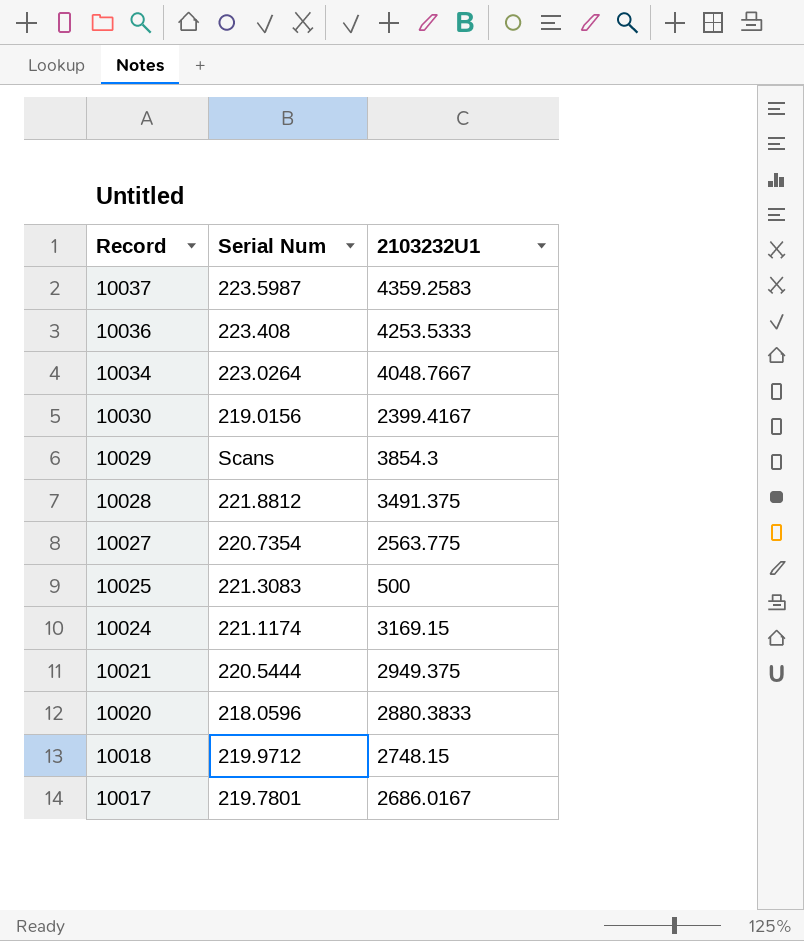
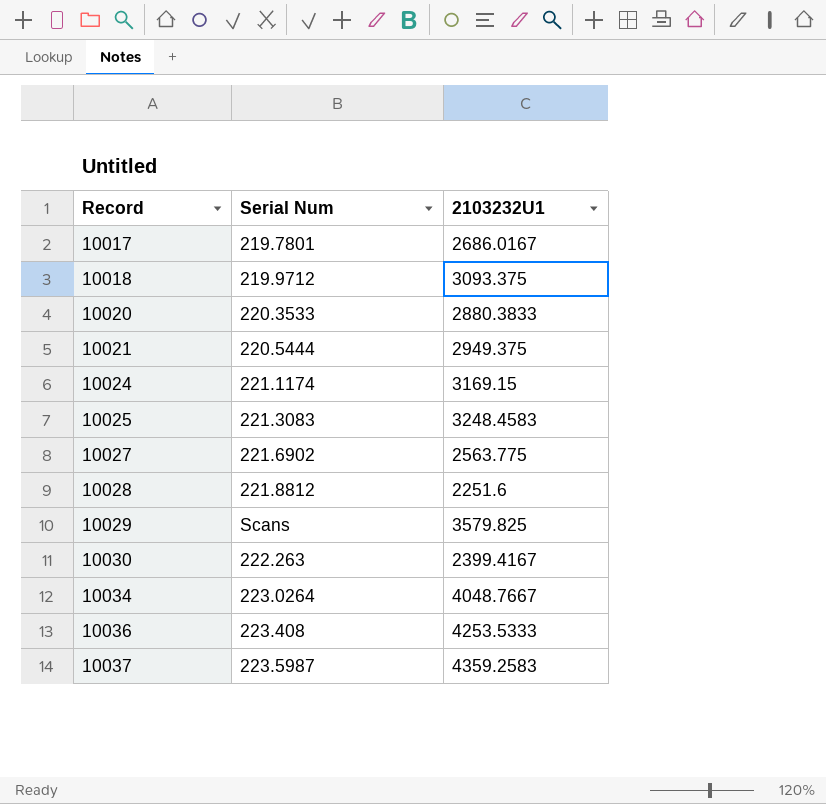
row order: Record descending -> Record ascending
10018 | 2103232U1: 2748.15 -> 3093.375
10020 | Serial Num: 218.0596 -> 220.3533
10025 | 2103232U1: 500 -> 3248.4583
10027 | Serial Num: 220.7354 -> 221.6902
10028 | 2103232U1: 3491.375 -> 2251.6
10029 | 2103232U1: 3854.3 -> 3579.825
10030 | Serial Num: 219.0156 -> 222.263

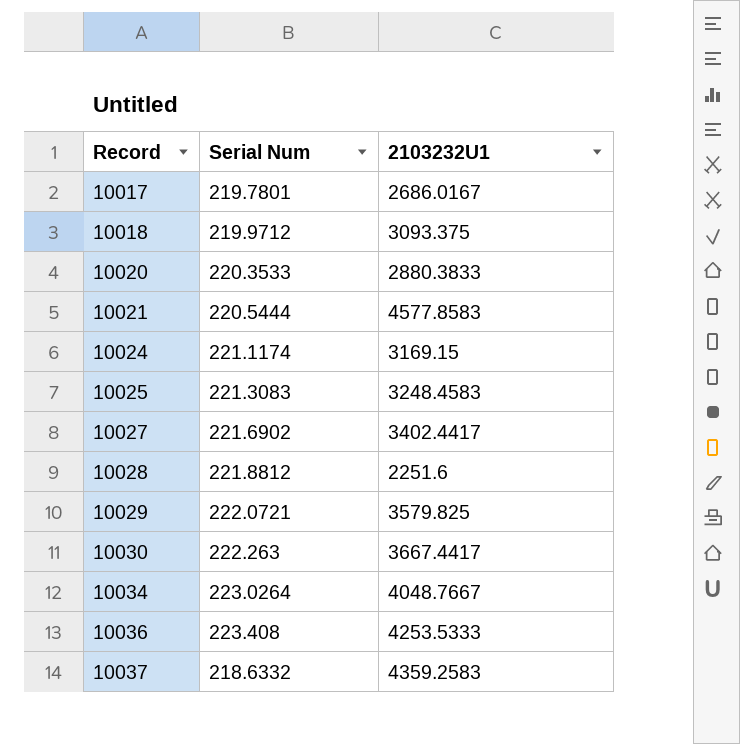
10021 | 2103232U1: 2949.375 -> 4577.8583
10027 | 2103232U1: 2563.775 -> 3402.4417
10029 | Serial Num: Scans -> 222.0721
10030 | 2103232U1: 2399.4167 -> 3667.4417
10037 | Serial Num: 223.5987 -> 218.6332

